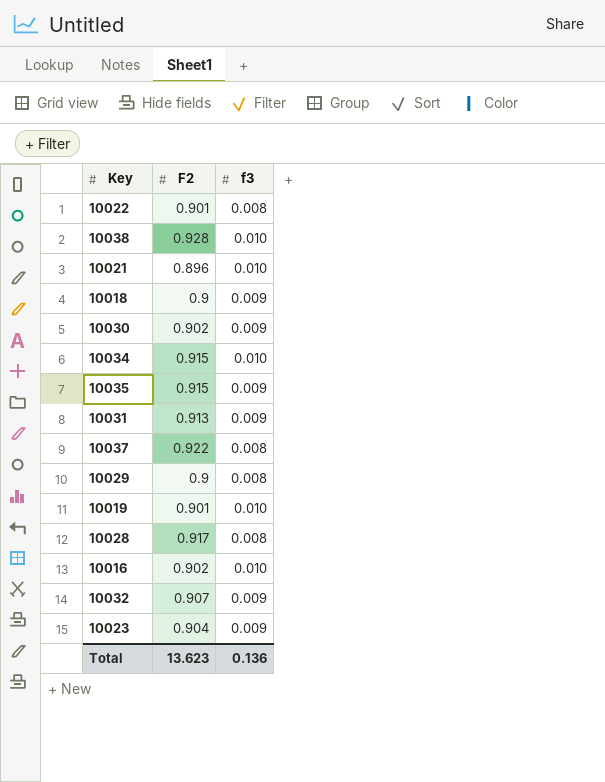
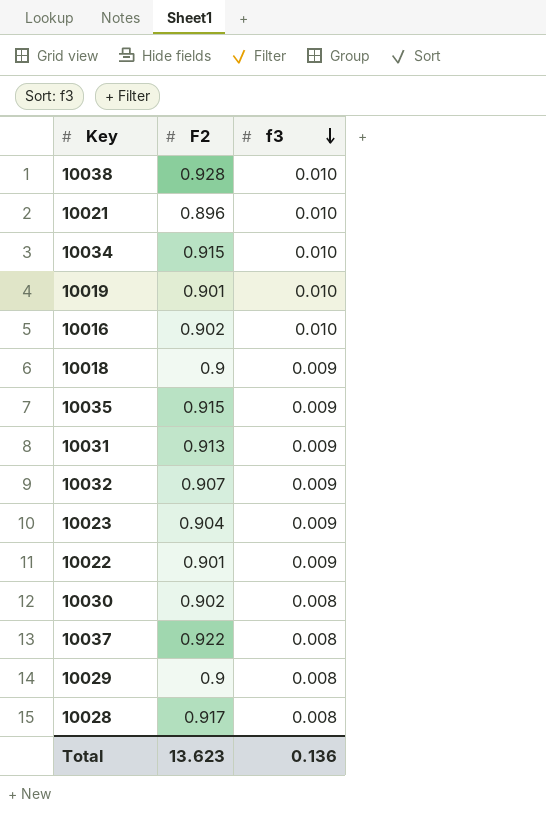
row order: none -> f3 descending
10022 | f3: 0.008 -> 0.009
10030 | f3: 0.009 -> 0.008

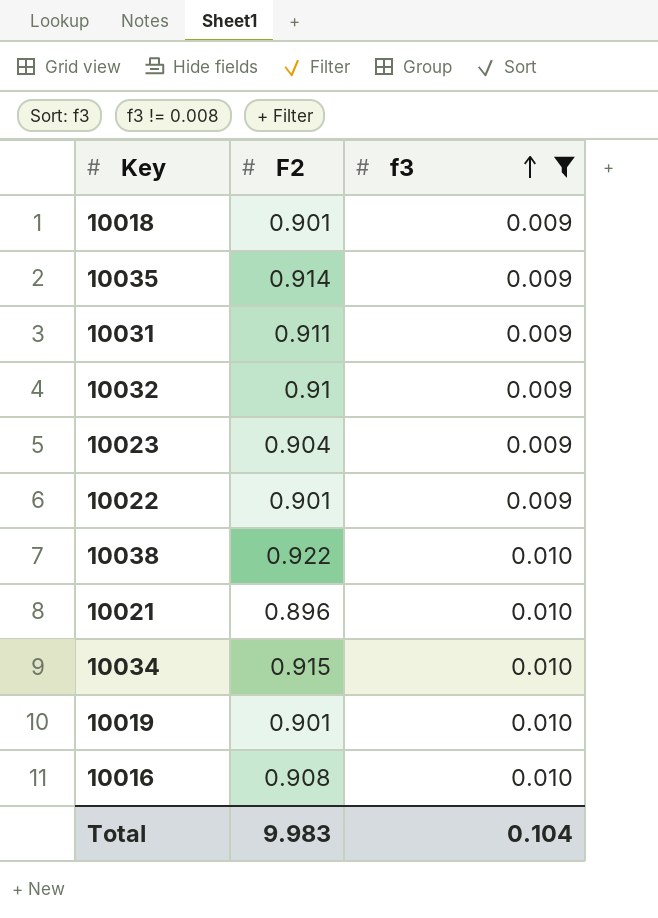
filter: none -> f3 != 0.008
row order: f3 descending -> f3 ascending
10018 | F2: 0.9 -> 0.901
10035 | F2: 0.915 -> 0.914
10031 | F2: 0.913 -> 0.911
10032 | F2: 0.907 -> 0.91
10038 | F2: 0.928 -> 0.922
10016 | F2: 0.902 -> 0.908
Total | F2: 13.623 -> 9.983
Total | f3: 0.136 -> 0.104

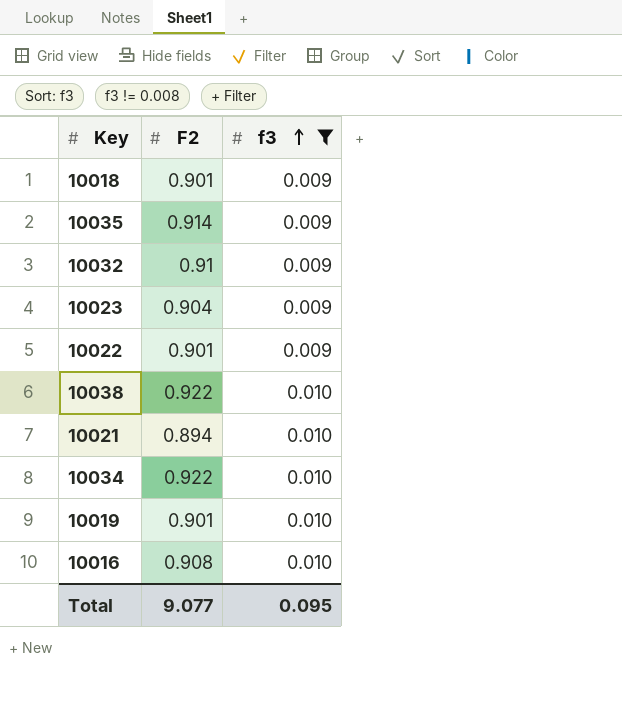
row 10031: 0.911 | 0.009 -> none
10021 | F2: 0.896 -> 0.894
10034 | F2: 0.915 -> 0.922
Total | F2: 9.983 -> 9.077
Total | f3: 0.104 -> 0.095

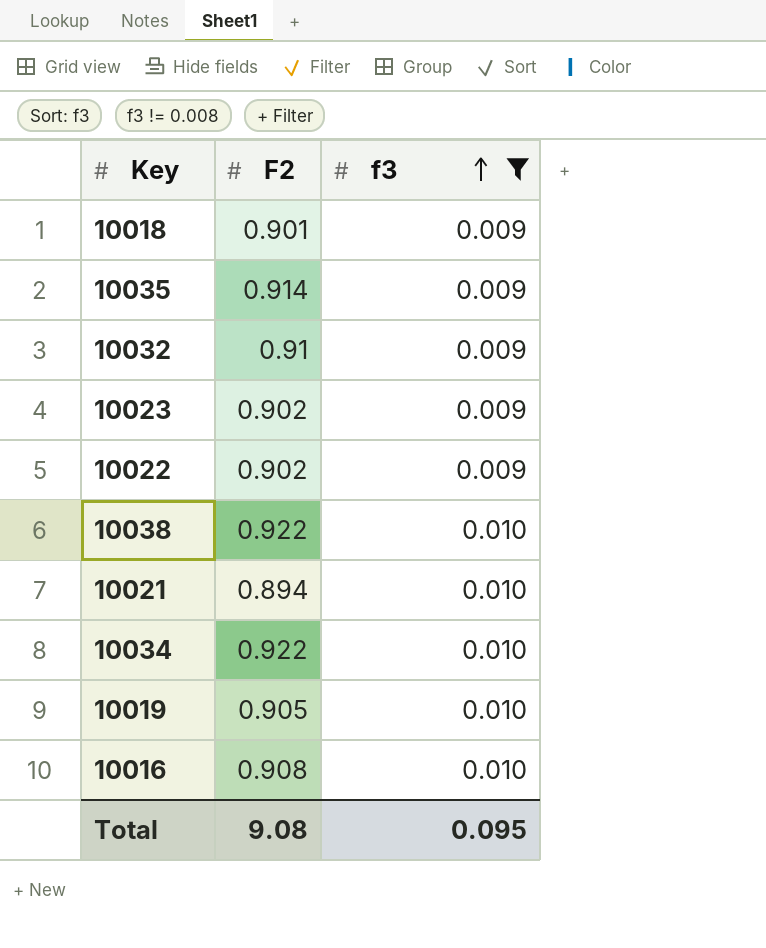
10023 | F2: 0.904 -> 0.902
10022 | F2: 0.901 -> 0.902
10019 | F2: 0.901 -> 0.905
Total | F2: 9.077 -> 9.08

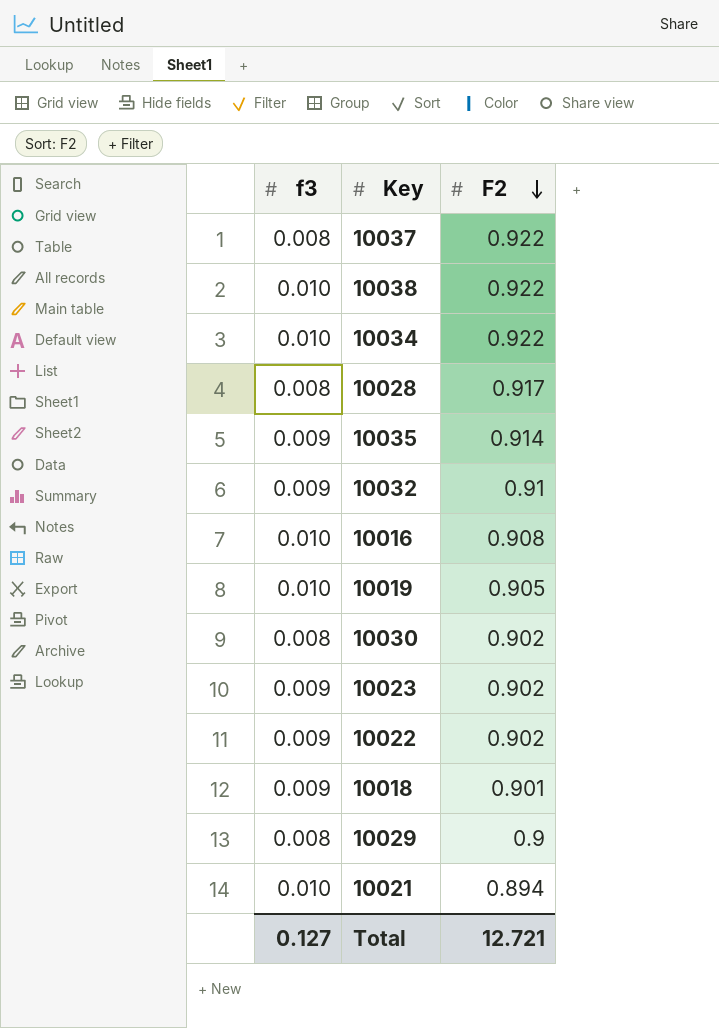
filter: f3 != 0.008 -> none
row order: f3 ascending -> F2 descending
column f3 | position: 3 -> 1
Total | f3: 0.095 -> 0.127
Total | F2: 9.08 -> 12.721

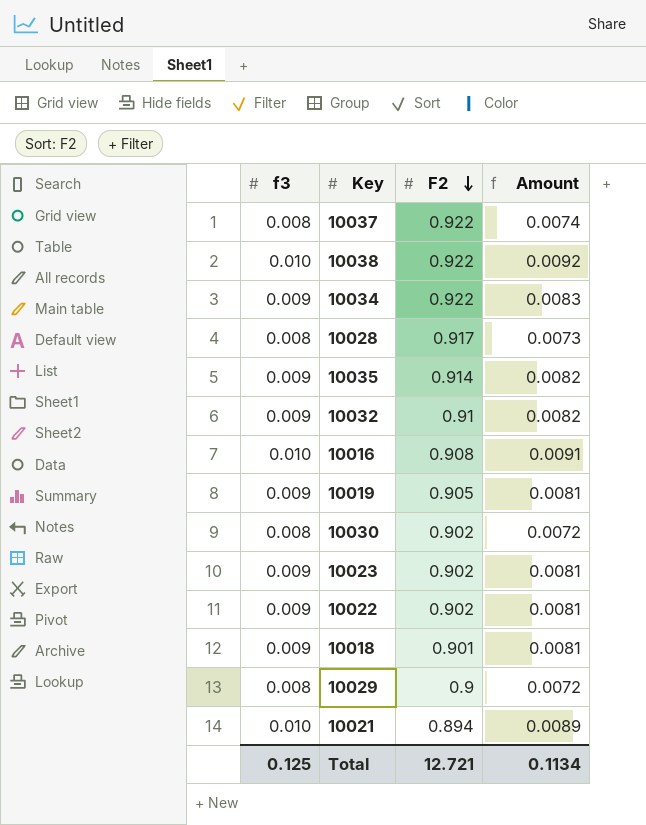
column Amount | formula: none -> [f3] * [F2]
10034 | f3: 0.010 -> 0.009
10019 | f3: 0.010 -> 0.009
Total | f3: 0.127 -> 0.125

